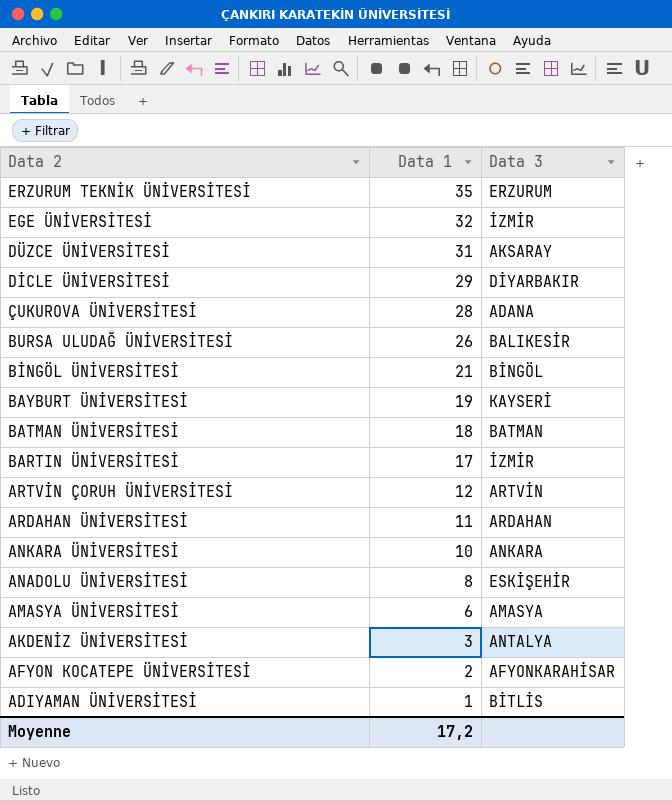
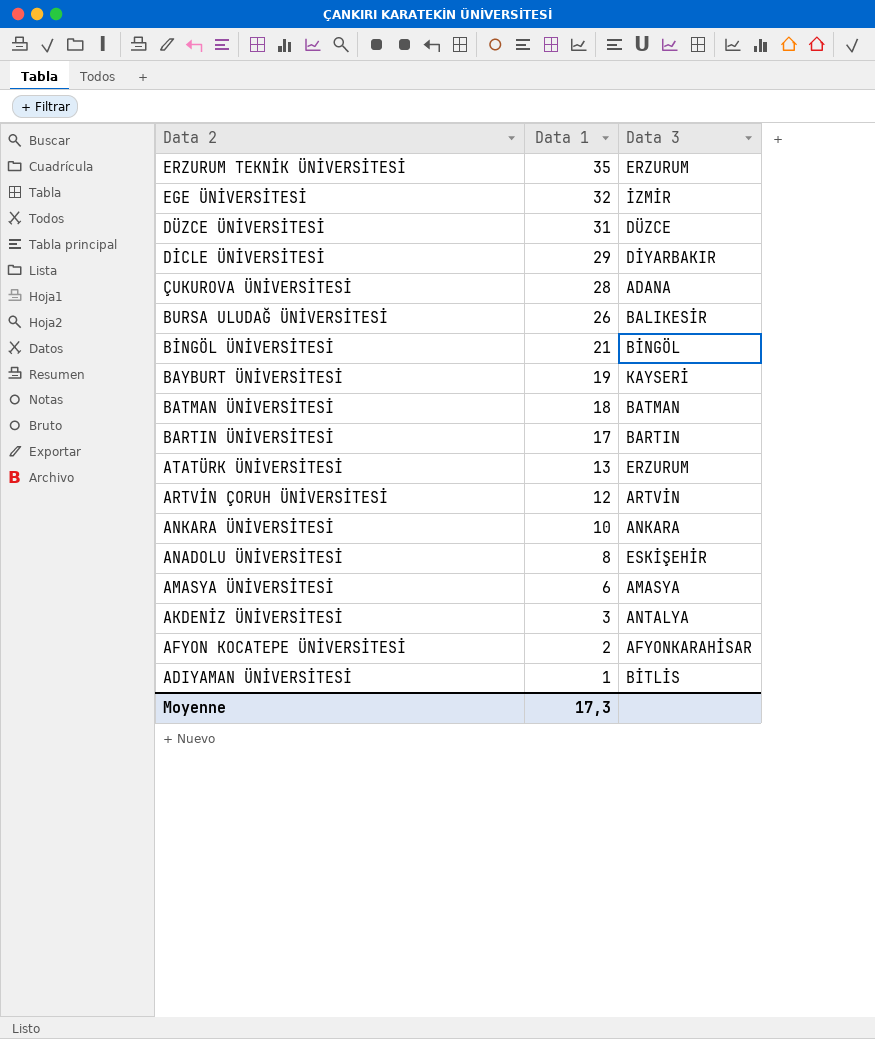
row ARDAHAN ÜNİVERSİTESİ: 11 | ARDAHAN -> none
DÜZCE ÜNİVERSİTESİ | Data 3: AKSARAY -> DÜZCE
BARTIN ÜNİVERSİTESİ | Data 3: İZMİR -> BARTIN
row ATATÜRK ÜNİVERSİTESİ: none -> 13 | ERZURUM
Moyenne | Data 1: 17,2 -> 17,3

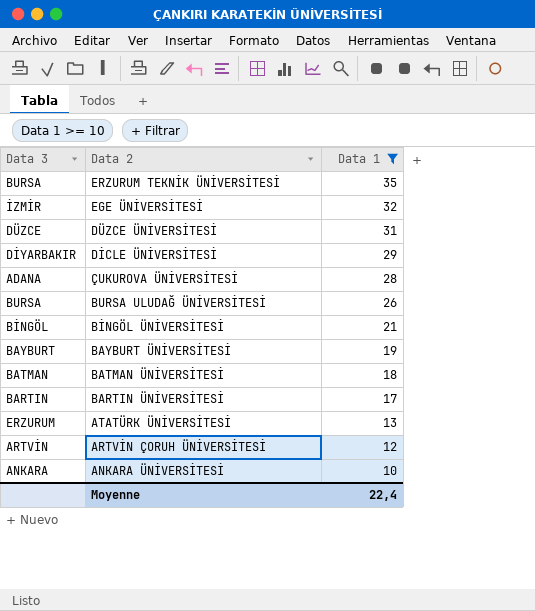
filter: none -> Data 1 >= 10
column Data 3 | position: 3 -> 1
ERZURUM TEKNİK ÜNİVERSİTESİ | Data 3: ERZURUM -> BURSA
BURSA ULUDAĞ ÜNİVERSİTESİ | Data 3: BALIKESİR -> BURSA
BAYBURT ÜNİVERSİTESİ | Data 3: KAYSERİ -> BAYBURT
Moyenne | Data 1: 17,3 -> 22,4

